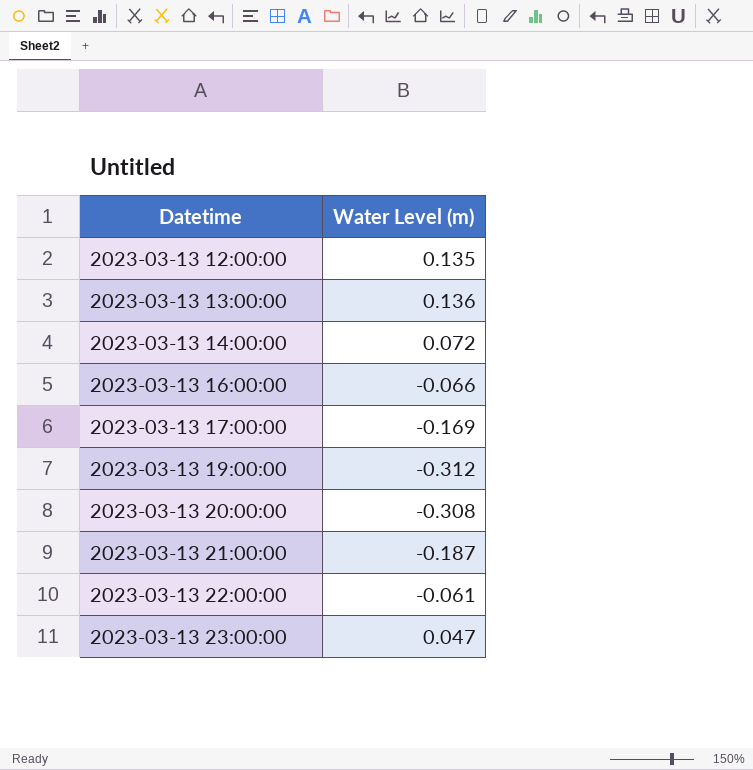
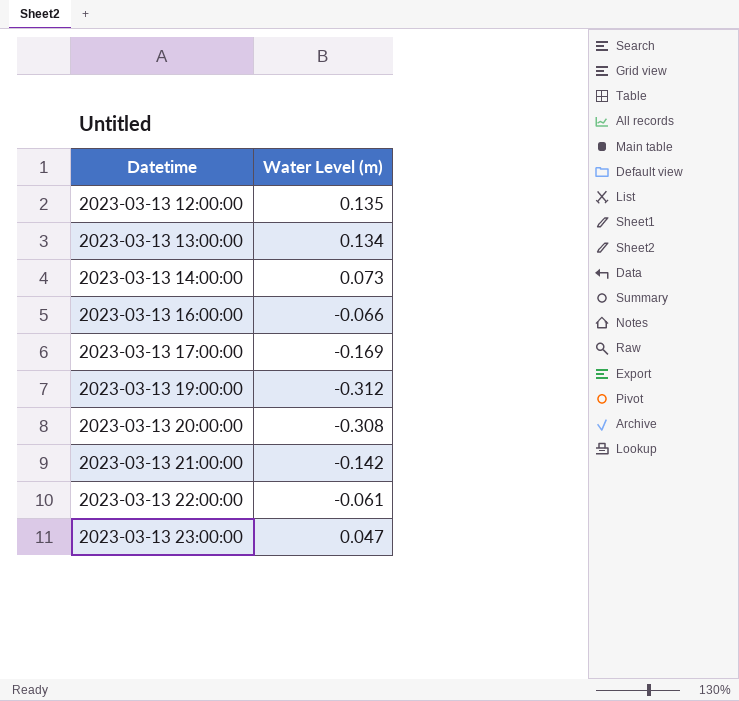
2023-03-13 13:00:00 | Water Level (m): 0.136 -> 0.134
2023-03-13 14:00:00 | Water Level (m): 0.072 -> 0.073
2023-03-13 21:00:00 | Water Level (m): -0.187 -> -0.142

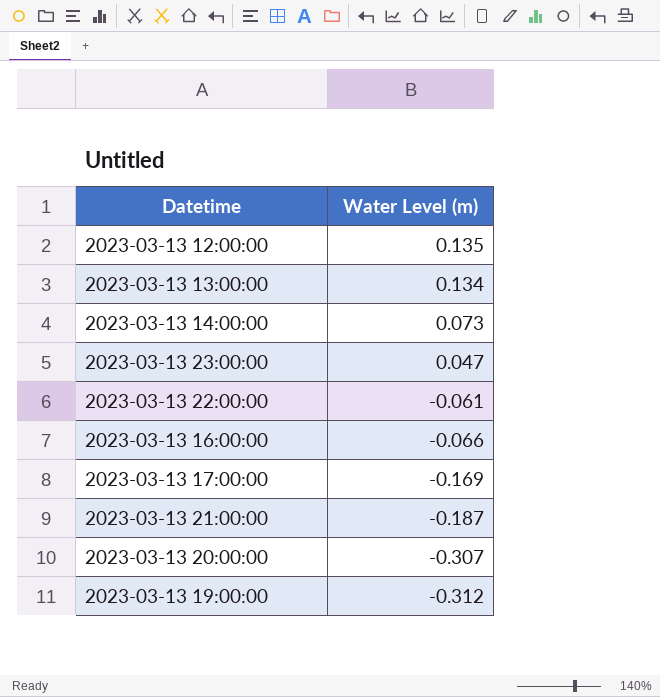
row order: Datetime ascending -> Water Level (m) descending
2023-03-13 21:00:00 | Water Level (m): -0.142 -> -0.187
2023-03-13 20:00:00 | Water Level (m): -0.308 -> -0.307

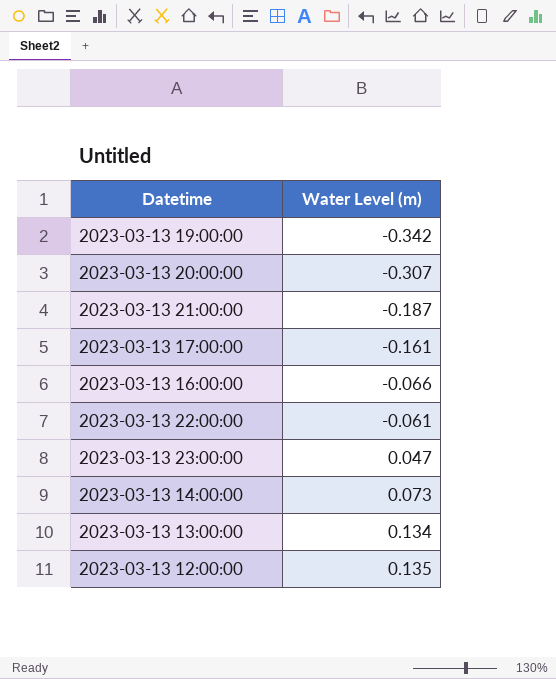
row order: Water Level (m) descending -> Water Level (m) ascending
2023-03-13 19:00:00 | Water Level (m): -0.312 -> -0.342
2023-03-13 17:00:00 | Water Level (m): -0.169 -> -0.161

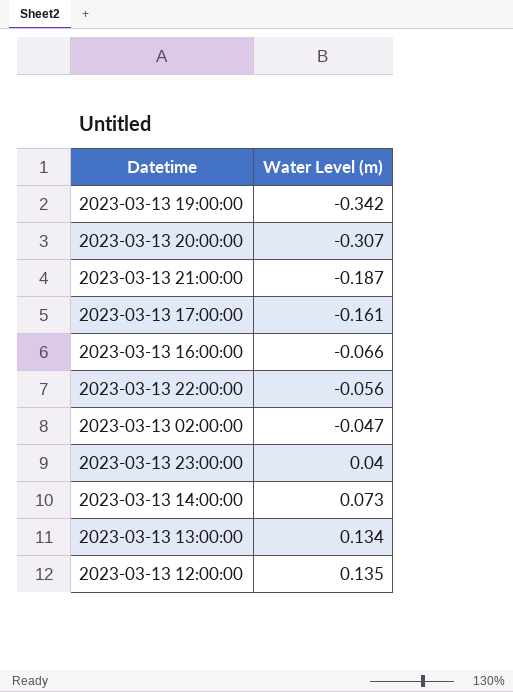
2023-03-13 22:00:00 | Water Level (m): -0.061 -> -0.056
row 2023-03-13 02:00:00: none -> -0.047
2023-03-13 23:00:00 | Water Level (m): 0.047 -> 0.04

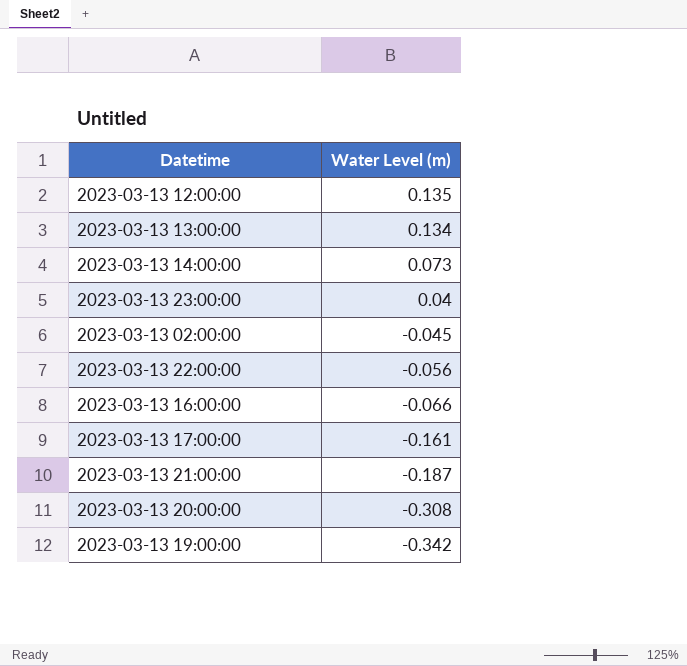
row order: Water Level (m) ascending -> Water Level (m) descending
2023-03-13 02:00:00 | Water Level (m): -0.047 -> -0.045
2023-03-13 20:00:00 | Water Level (m): -0.307 -> -0.308

